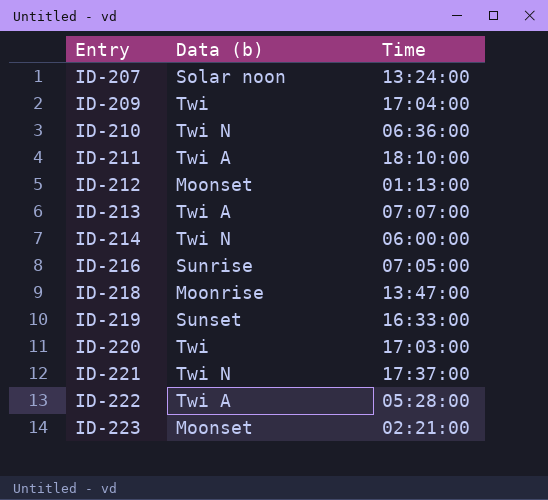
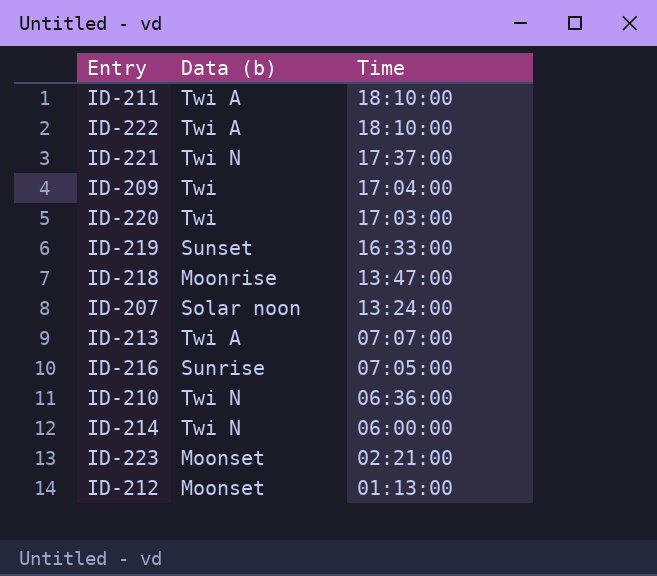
row order: Entry ascending -> Time descending
ID-222 | Time: 05:28:00 -> 18:10:00

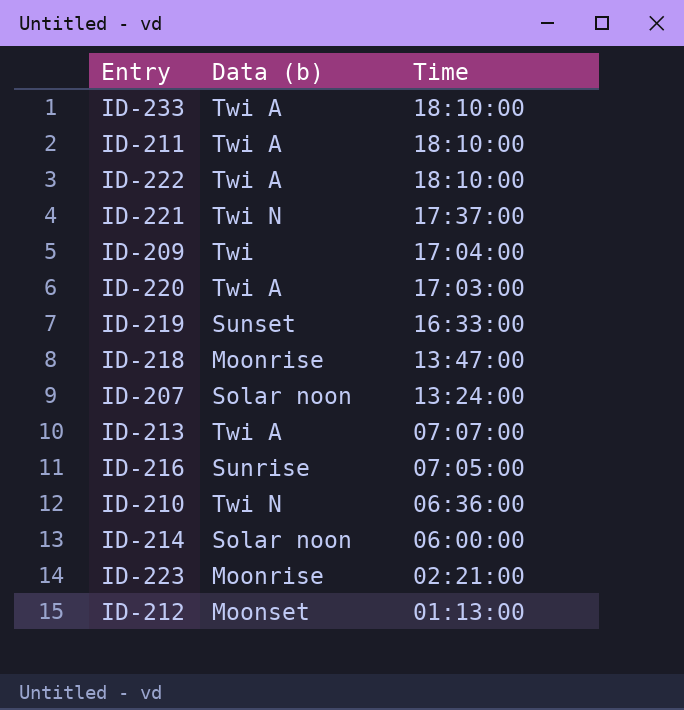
row ID-233: none -> Twi A | 18:10:00
ID-220 | Data (b): Twi -> Twi A
ID-214 | Data (b): Twi N -> Solar noon
ID-223 | Data (b): Moonset -> Moonrise

